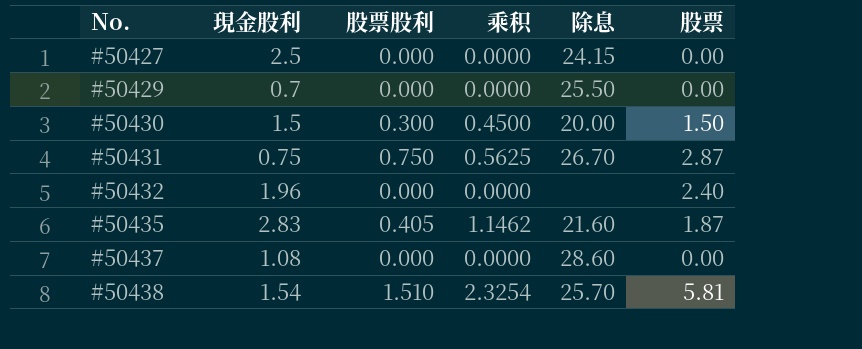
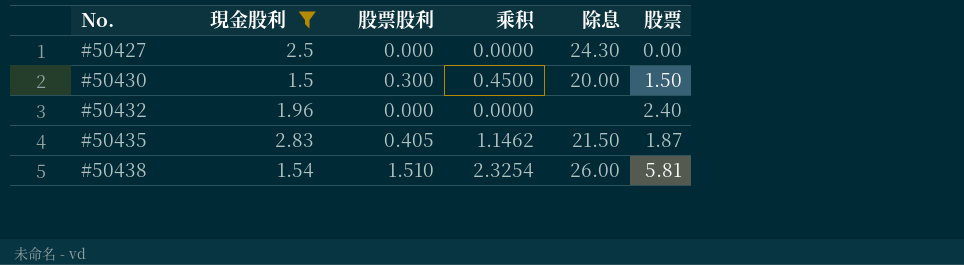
filter: none -> 現金股利 >= 1.5
#50427 | 除息: 24.15 -> 24.30
#50435 | 除息: 21.60 -> 21.50
#50438 | 除息: 25.70 -> 26.00

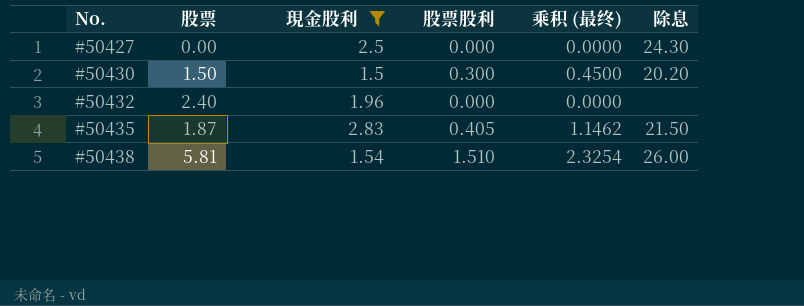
column 股票 | position: 6 -> 2
column name: 乘积 -> 乘积 (最终)
#50430 | 除息: 20.00 -> 20.20

